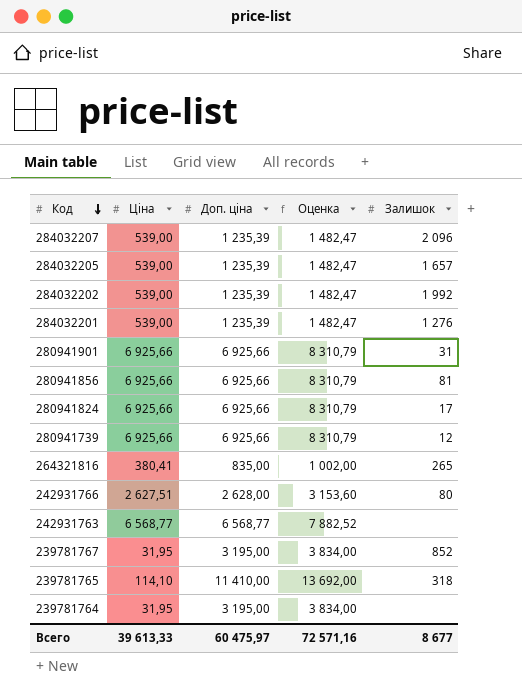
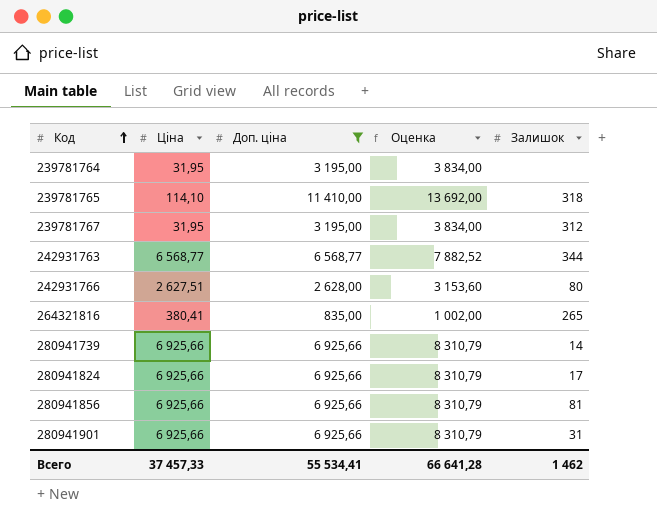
filter: none -> Доп. ціна != 1 235,39
row order: Код descending -> Код ascending
239781767 | Залишок: 852 -> 312
242931763 | Залишок: none -> 344
280941739 | Залишок: 12 -> 14
Всего | Ціна: 39 613,33 -> 37 457,33
Всего | Доп. ціна: 60 475,97 -> 55 534,41
Всего | Оценка: 72 571,16 -> 66 641,28
Всего | Залишок: 8 677 -> 1 462

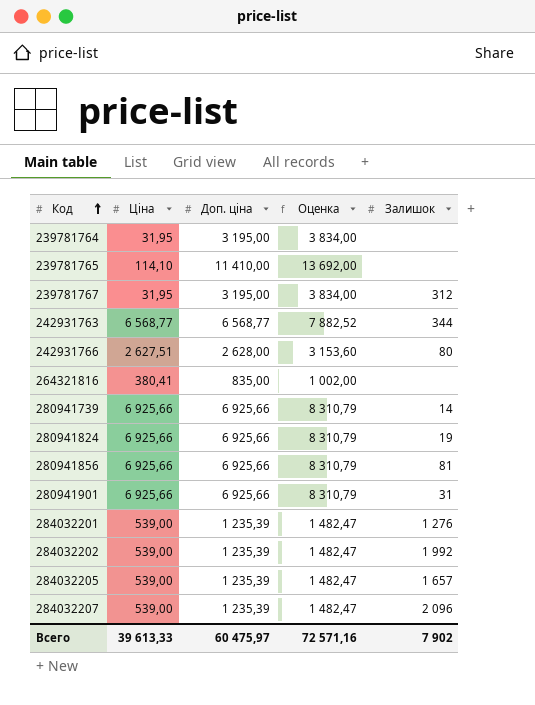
filter: Доп. ціна != 1 235,39 -> none
239781765 | Залишок: 318 -> none
264321816 | Залишок: 265 -> none
280941824 | Залишок: 17 -> 19
Всего | Ціна: 37 457,33 -> 39 613,33
Всего | Доп. ціна: 55 534,41 -> 60 475,97
Всего | Оценка: 66 641,28 -> 72 571,16
Всего | Залишок: 1 462 -> 7 902

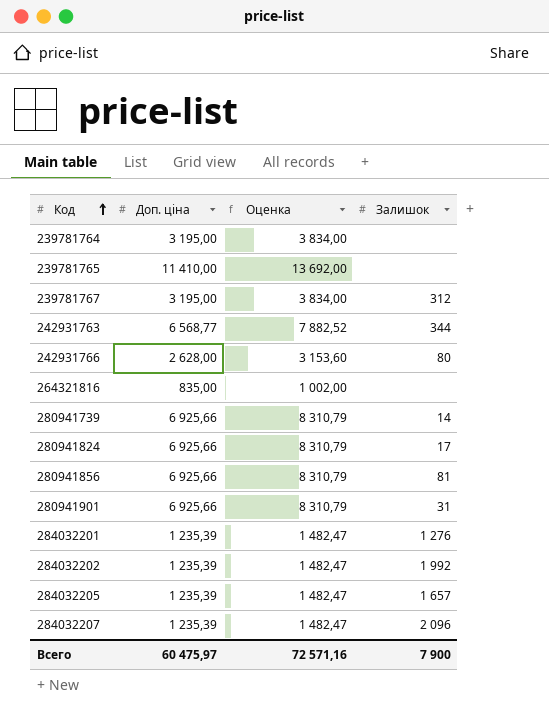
column Ціна | position: 2 -> none
280941824 | Залишок: 19 -> 17
Всего | Залишок: 7 902 -> 7 900

